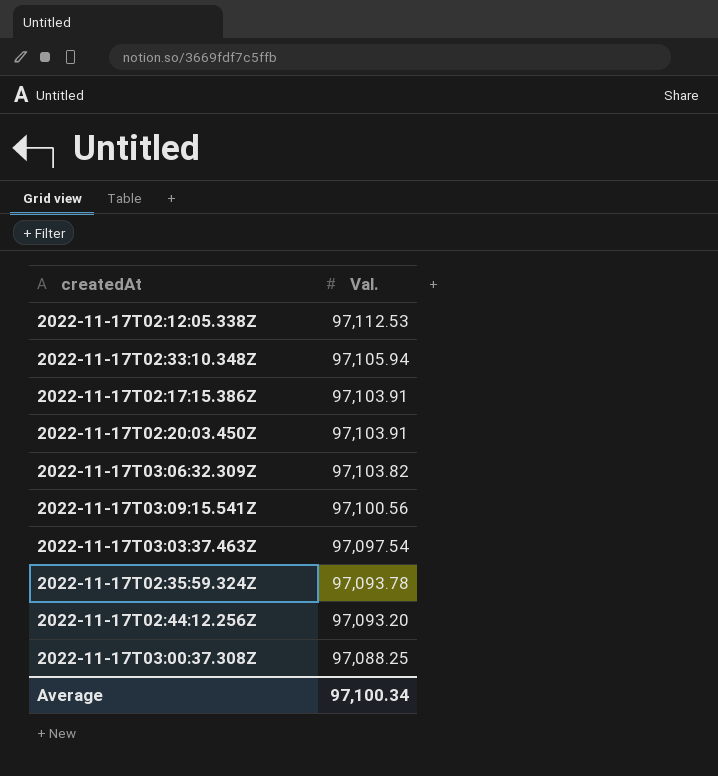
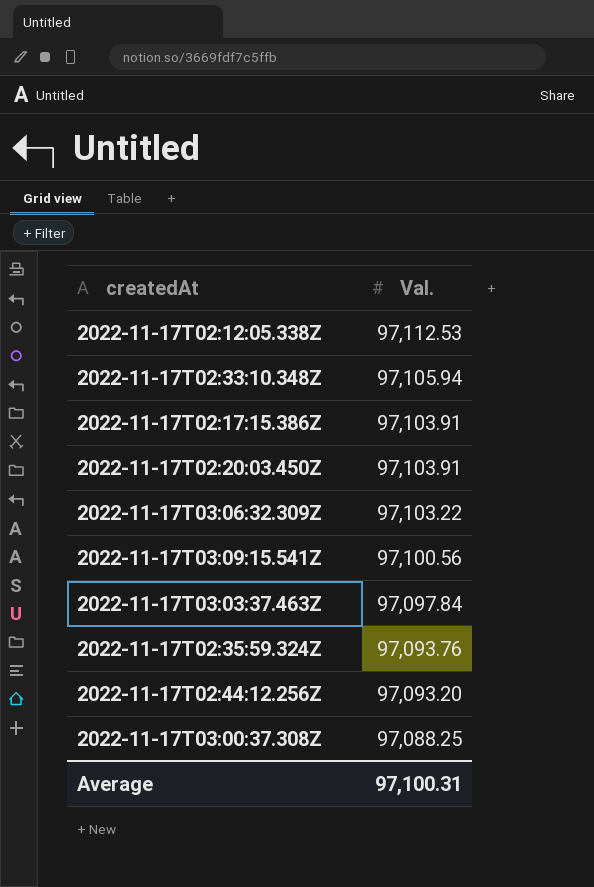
2022-11-17T03:06:32.309Z | Val.: 97,103.82 -> 97,103.22
2022-11-17T03:03:37.463Z | Val.: 97,097.54 -> 97,097.84
2022-11-17T02:35:59.324Z | Val.: 97,093.78 -> 97,093.76
Average | Val.: 97,100.34 -> 97,100.31

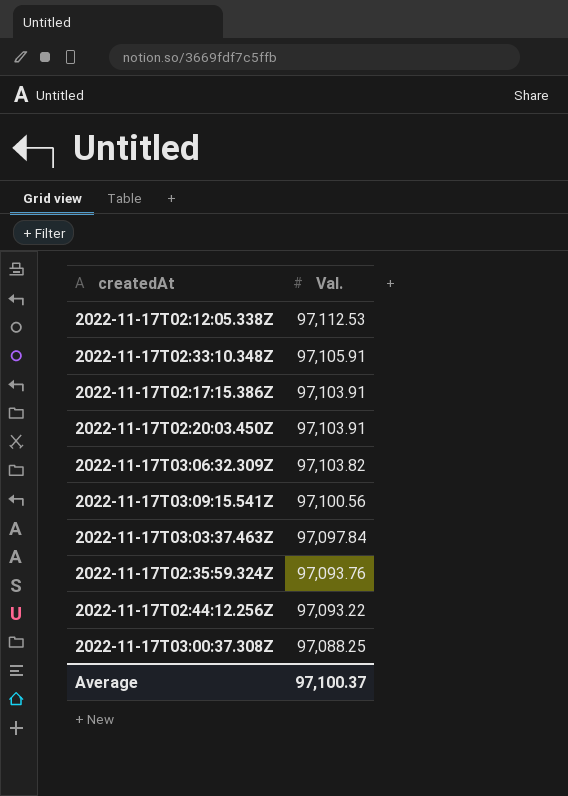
2022-11-17T02:33:10.348Z | Val.: 97,105.94 -> 97,105.91
2022-11-17T03:06:32.309Z | Val.: 97,103.22 -> 97,103.82
2022-11-17T02:44:12.256Z | Val.: 97,093.20 -> 97,093.22
Average | Val.: 97,100.31 -> 97,100.37

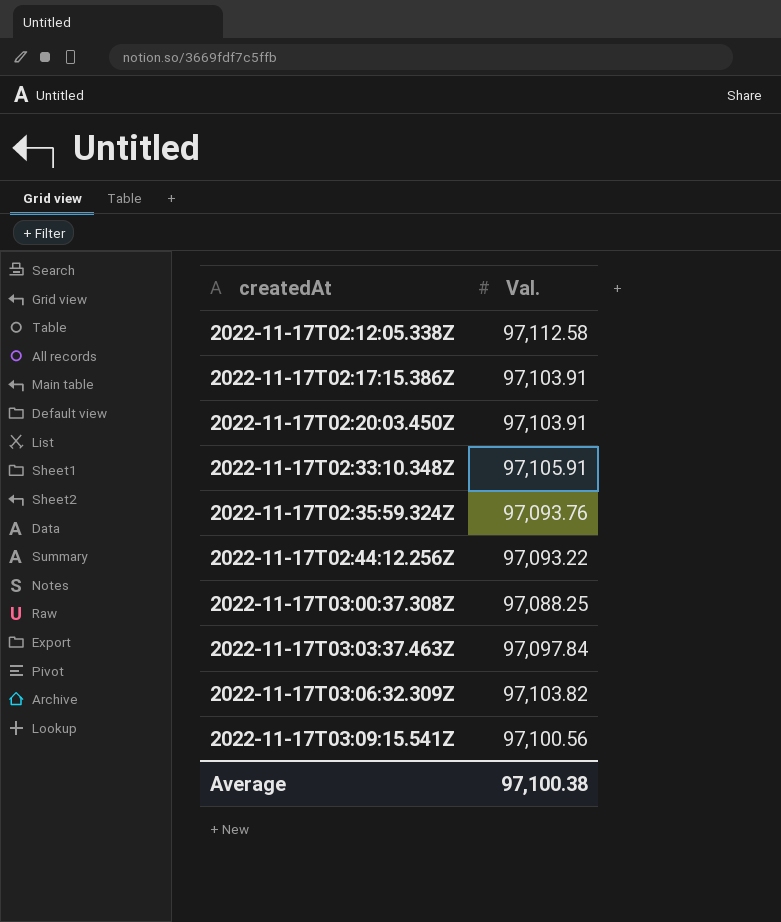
row order: Val. descending -> createdAt ascending
2022-11-17T02:12:05.338Z | Val.: 97,112.53 -> 97,112.58
Average | Val.: 97,100.37 -> 97,100.38

